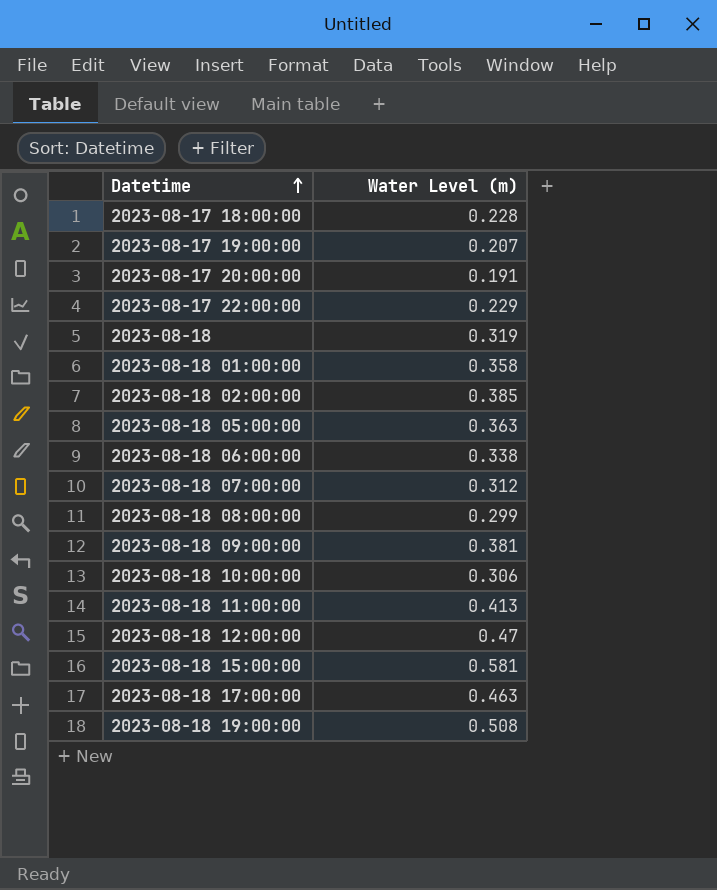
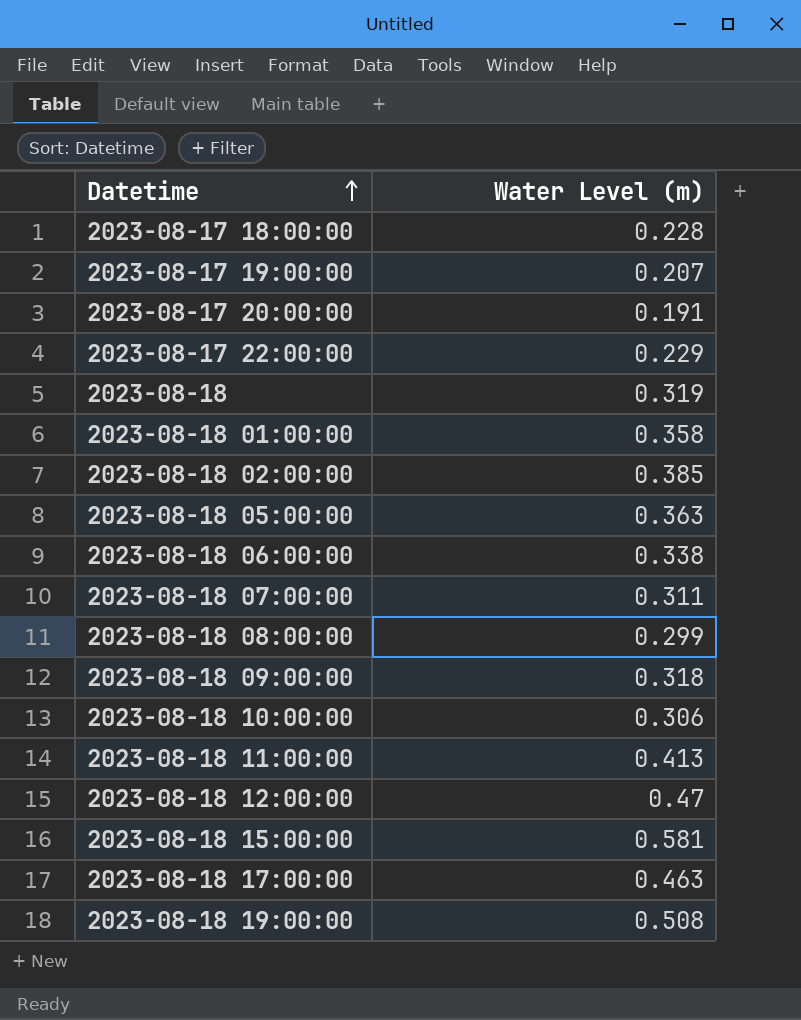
2023-08-18 07:00:00 | Water Level (m): 0.312 -> 0.311
2023-08-18 09:00:00 | Water Level (m): 0.381 -> 0.318

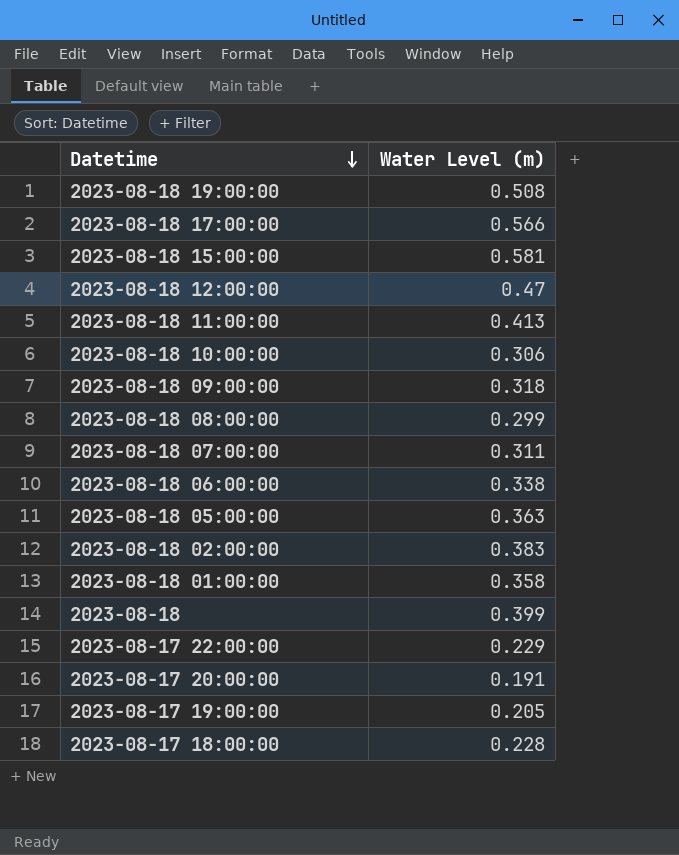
row order: Datetime ascending -> Datetime descending
2023-08-18 17:00:00 | Water Level (m): 0.463 -> 0.566
2023-08-18 02:00:00 | Water Level (m): 0.385 -> 0.383
2023-08-18 | Water Level (m): 0.319 -> 0.399
2023-08-17 19:00:00 | Water Level (m): 0.207 -> 0.205

